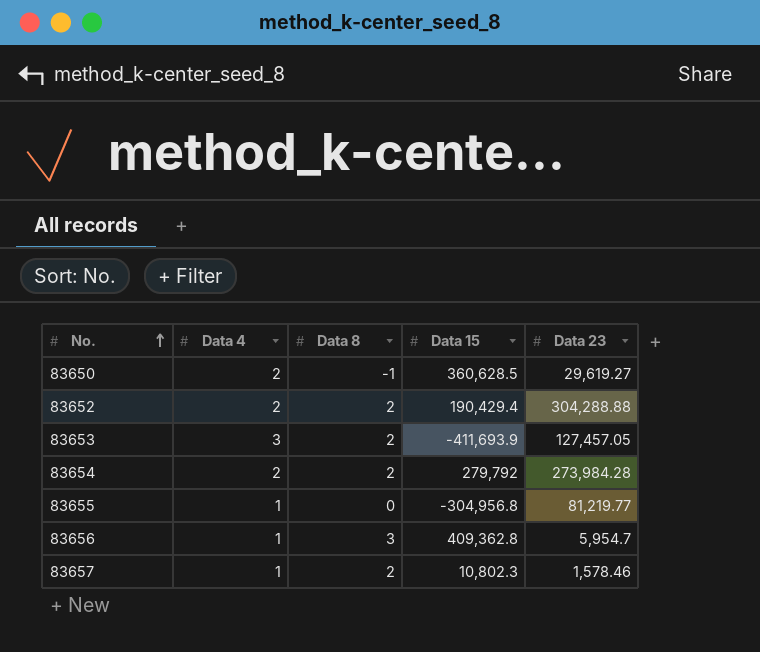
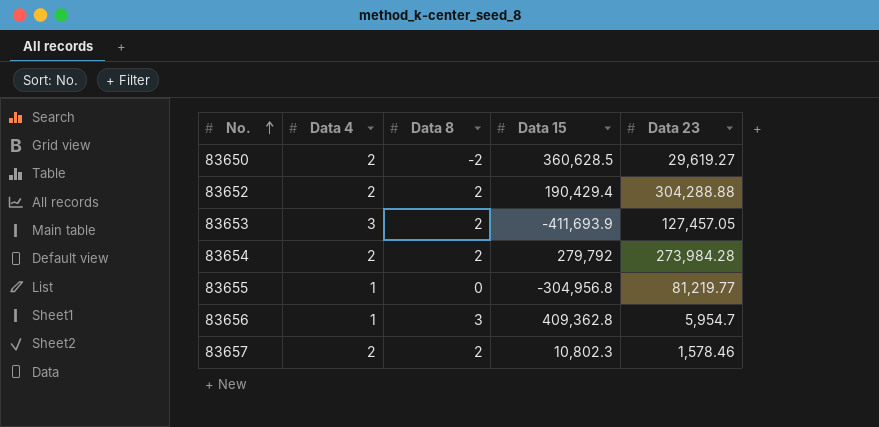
83650 | Data 8: -1 -> -2
83657 | Data 4: 1 -> 2

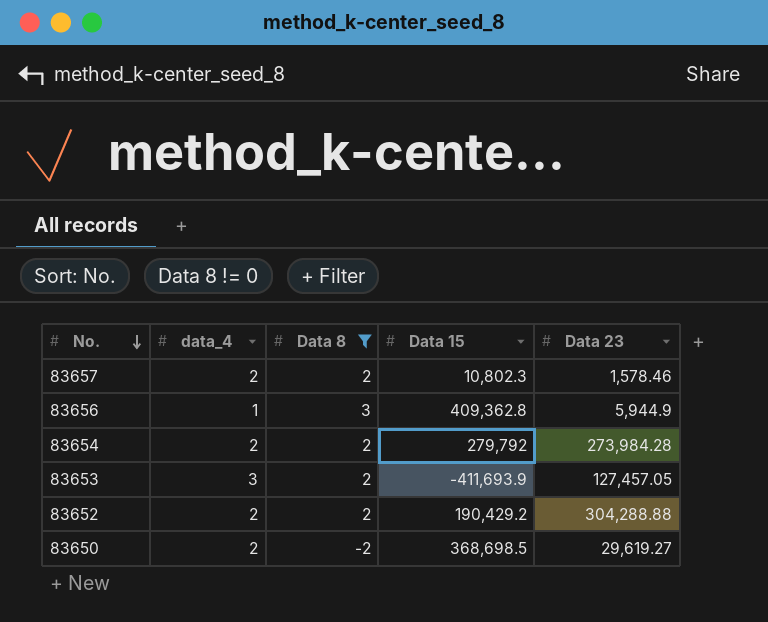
filter: none -> Data 8 != 0
row order: No. ascending -> No. descending
column name: Data 4 -> data_4
83656 | Data 23: 5,954.7 -> 5,944.9
83652 | Data 15: 190,429.4 -> 190,429.2
83650 | Data 15: 360,628.5 -> 368,698.5

